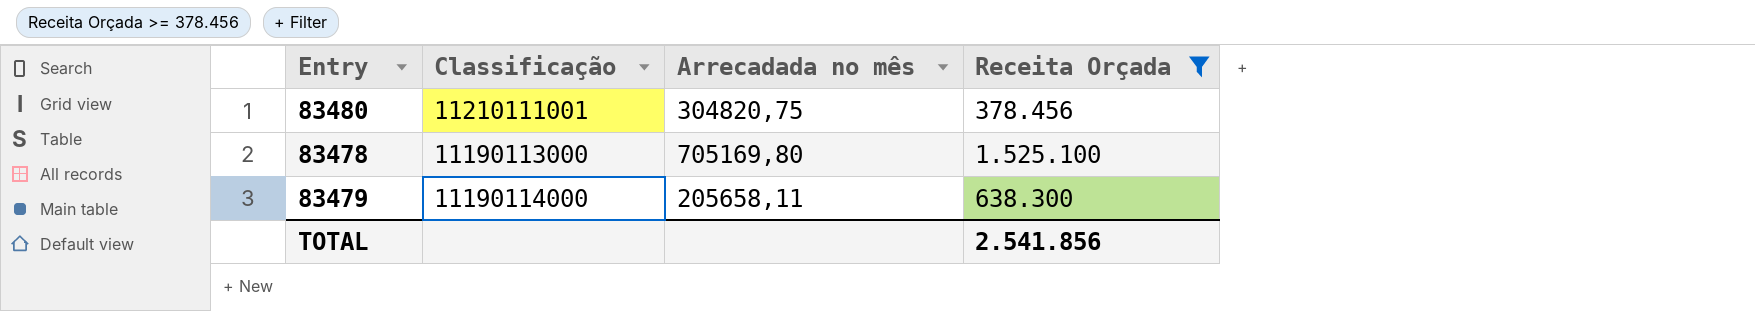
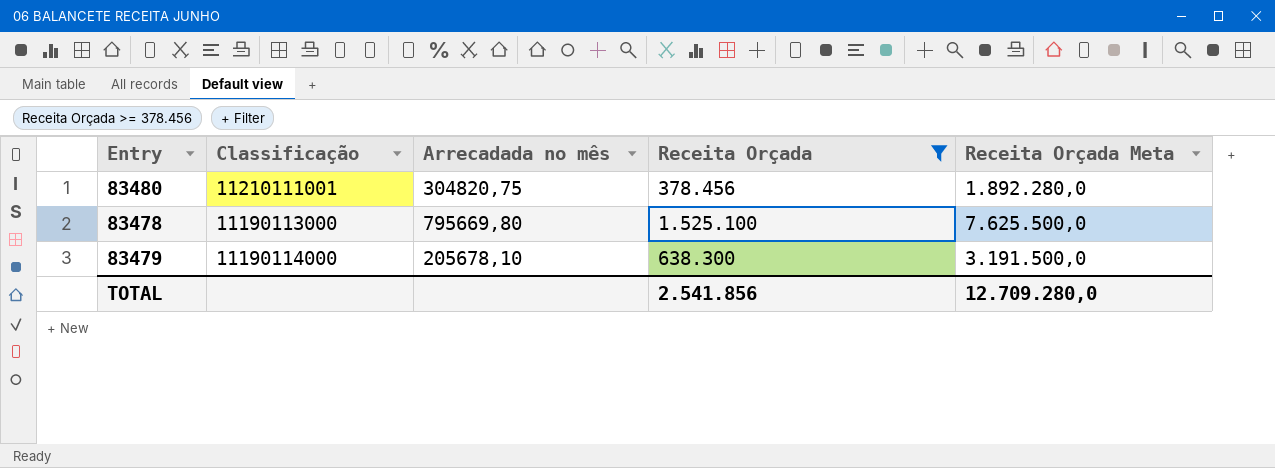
column Receita Orçada Meta | formula: none -> [Receita Orçada] * 5
83478 | Arrecadada no mês: 705169,80 -> 795669,80
83479 | Arrecadada no mês: 205658,11 -> 205678,10

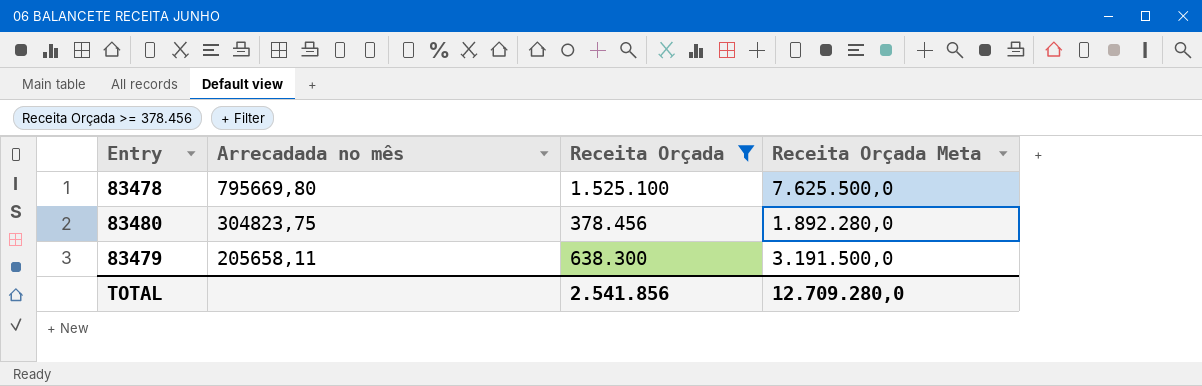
row order: none -> Arrecadada no mês descending
column Classificação | position: 2 -> none
83480 | Arrecadada no mês: 304820,75 -> 304823,75
83479 | Arrecadada no mês: 205678,10 -> 205658,11

